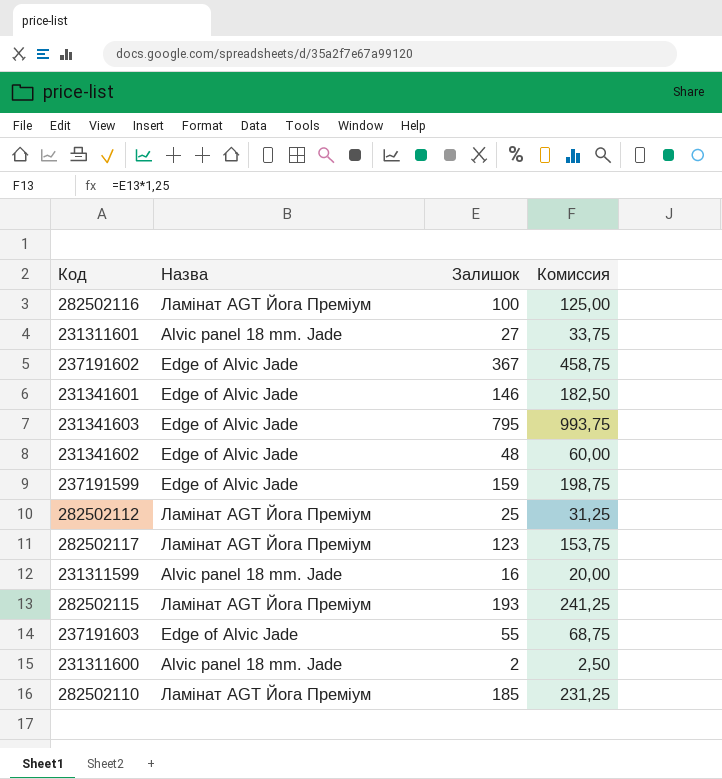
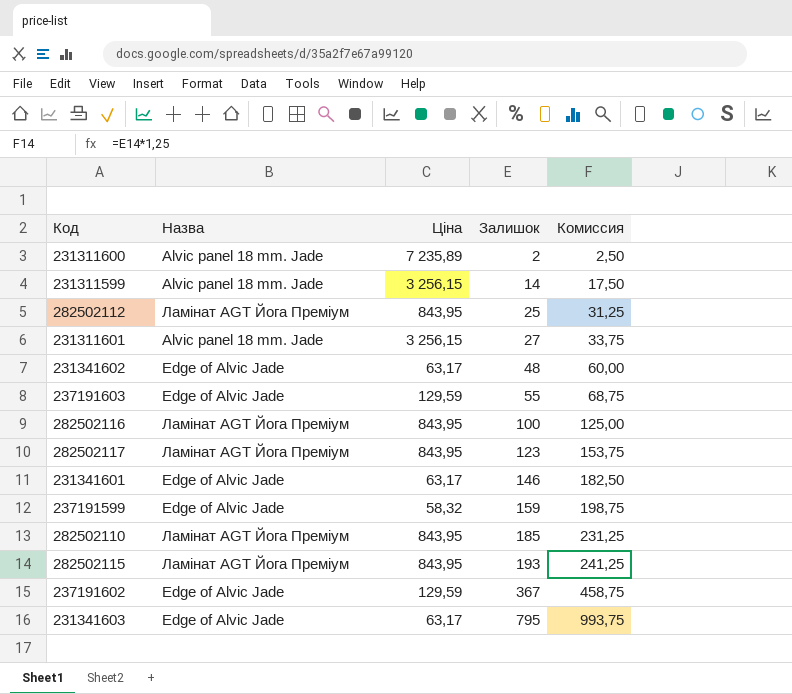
row order: none -> Залишок ascending
column Ціна | position: none -> 3
231311599 | Залишок: 16 -> 14
231311599 | Комиссия: 20,00 -> 17,50

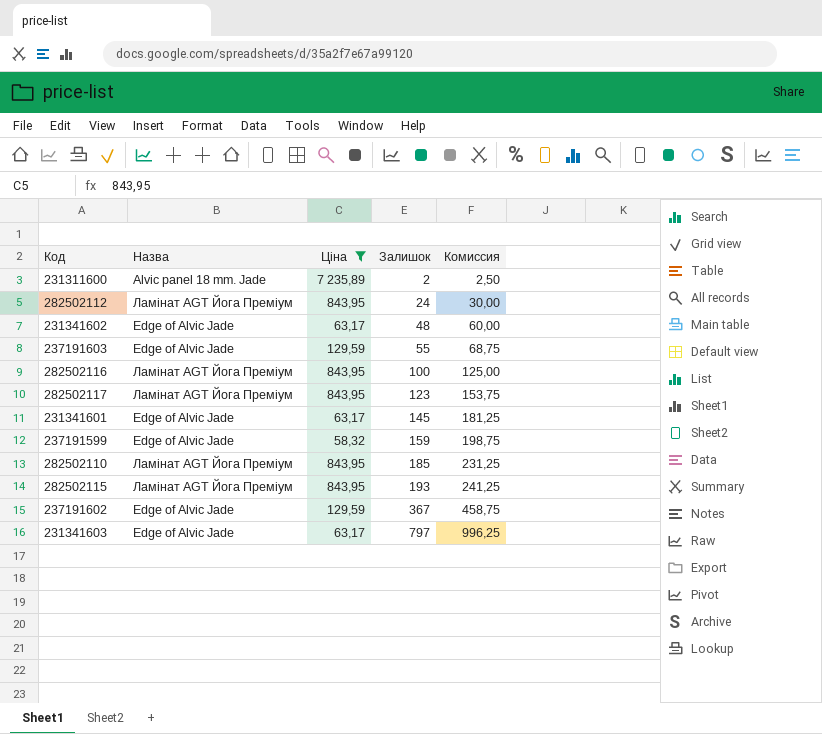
filter: none -> Ціна != 3 256,15
282502112 | Залишок: 25 -> 24
282502112 | Комиссия: 31,25 -> 30,00
231341601 | Залишок: 146 -> 145
231341601 | Комиссия: 182,50 -> 181,25
231341603 | Залишок: 795 -> 797
231341603 | Комиссия: 993,75 -> 996,25

